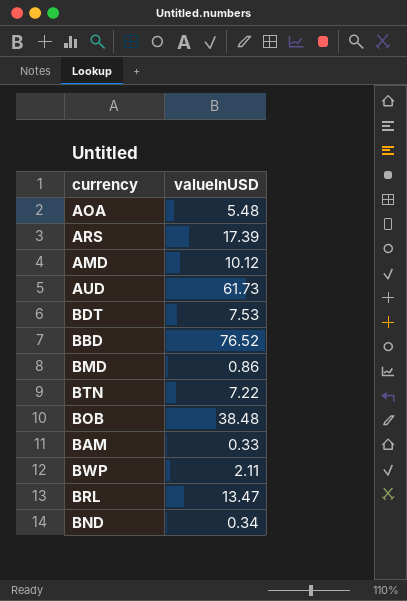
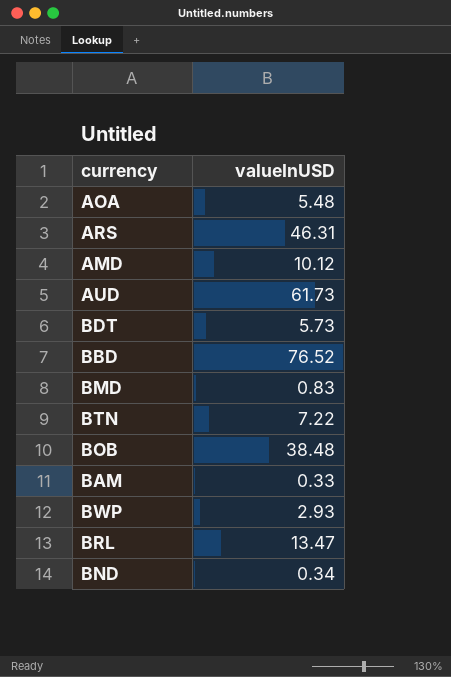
ARS | valueInUSD: 17.39 -> 46.31
BDT | valueInUSD: 7.53 -> 5.73
BMD | valueInUSD: 0.86 -> 0.83
BWP | valueInUSD: 2.11 -> 2.93

